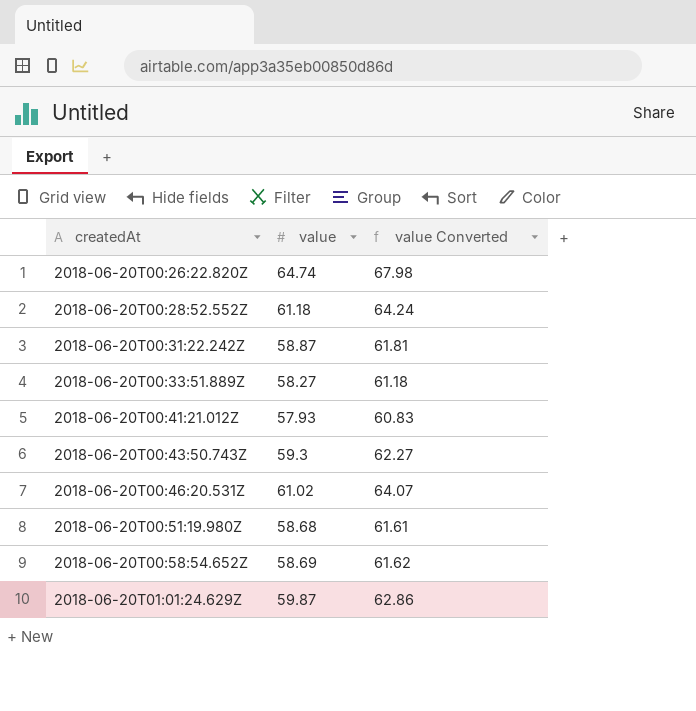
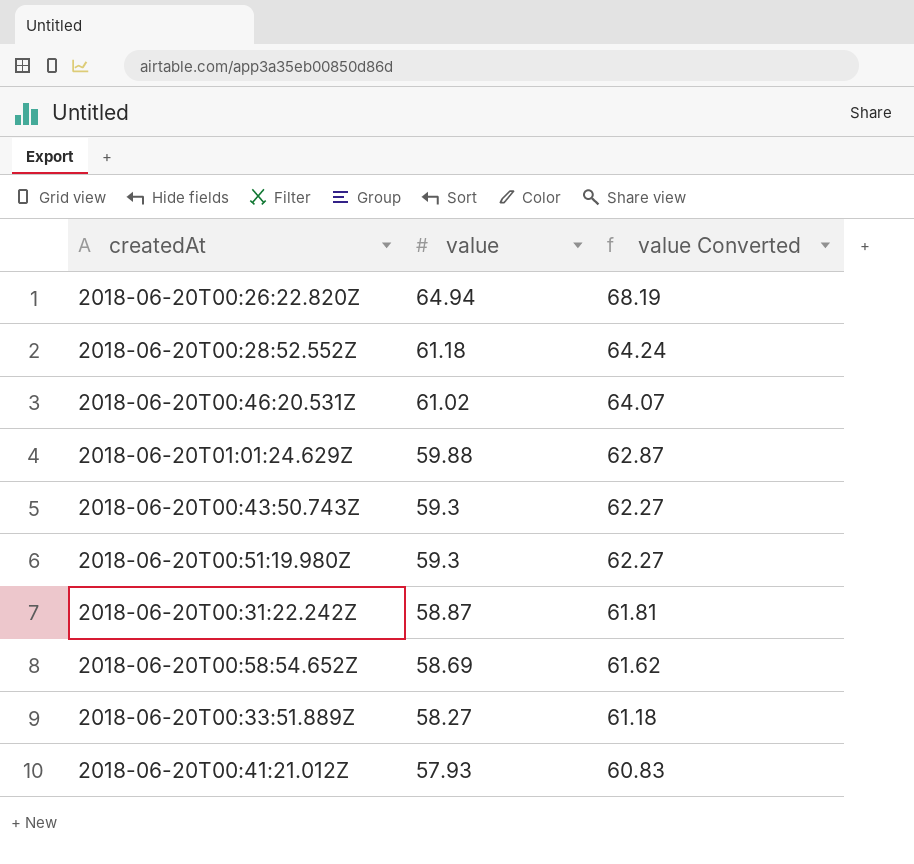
row order: createdAt ascending -> value descending
2018-06-20T00:26:22.820Z | value: 64.74 -> 64.94
2018-06-20T00:26:22.820Z | value Converted: 67.98 -> 68.19
2018-06-20T01:01:24.629Z | value: 59.87 -> 59.88
2018-06-20T01:01:24.629Z | value Converted: 62.86 -> 62.87
2018-06-20T00:51:19.980Z | value: 58.68 -> 59.3
2018-06-20T00:51:19.980Z | value Converted: 61.61 -> 62.27

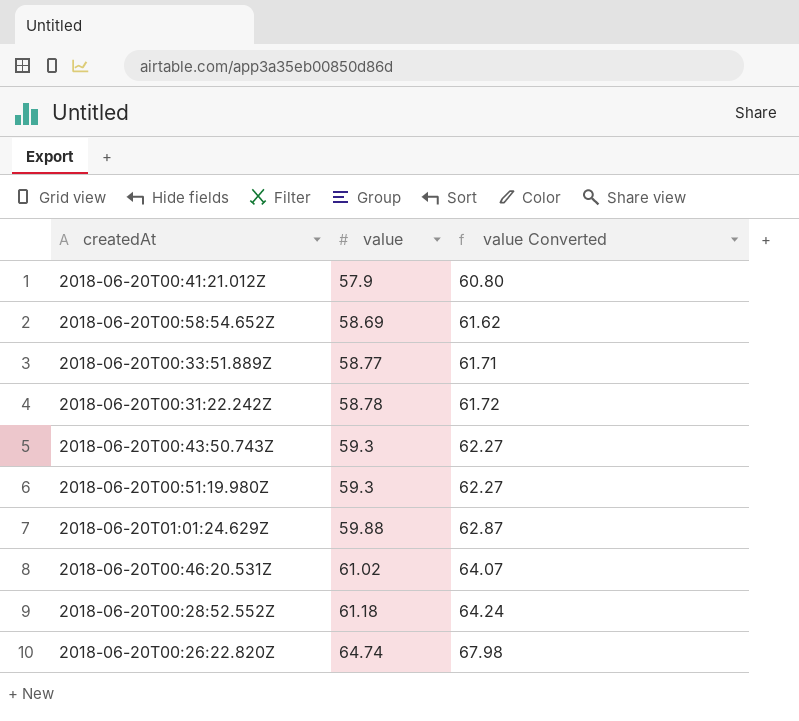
row order: value descending -> value ascending
2018-06-20T00:41:21.012Z | value: 57.93 -> 57.9
2018-06-20T00:41:21.012Z | value Converted: 60.83 -> 60.80
2018-06-20T00:33:51.889Z | value: 58.27 -> 58.77
2018-06-20T00:33:51.889Z | value Converted: 61.18 -> 61.71
2018-06-20T00:31:22.242Z | value: 58.87 -> 58.78
2018-06-20T00:31:22.242Z | value Converted: 61.81 -> 61.72
2018-06-20T00:26:22.820Z | value: 64.94 -> 64.74
2018-06-20T00:26:22.820Z | value Converted: 68.19 -> 67.98

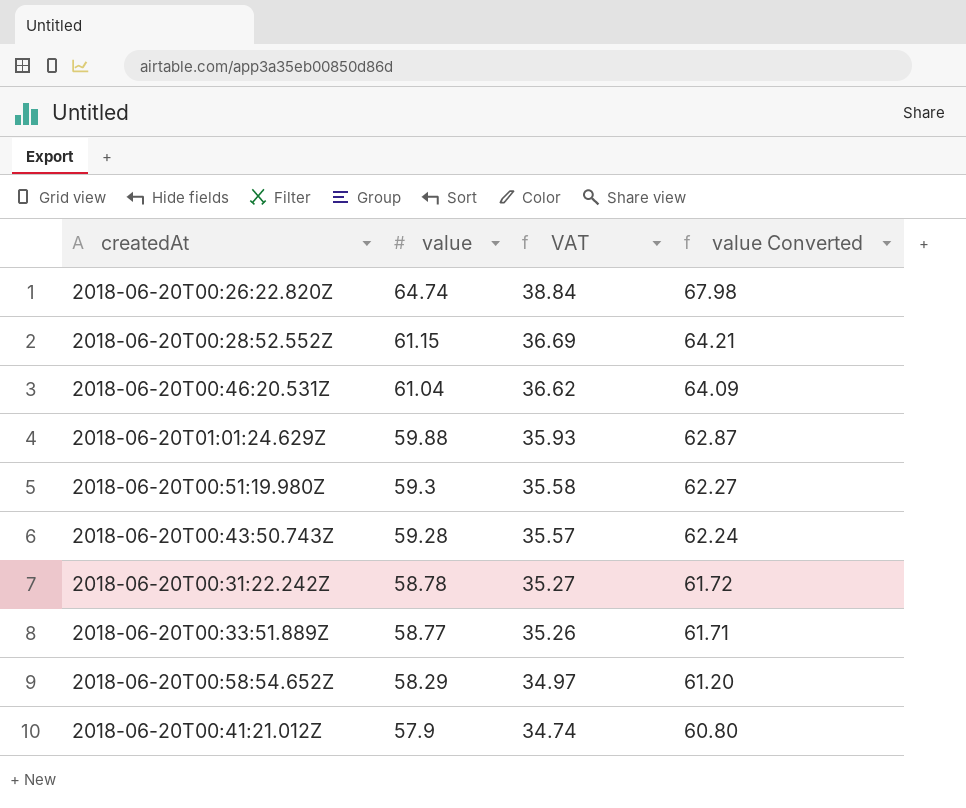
row order: value ascending -> value descending
column VAT | formula: none -> [value] * 0.6
2018-06-20T00:28:52.552Z | value: 61.18 -> 61.15
2018-06-20T00:28:52.552Z | value Converted: 64.24 -> 64.21
2018-06-20T00:46:20.531Z | value: 61.02 -> 61.04
2018-06-20T00:46:20.531Z | value Converted: 64.07 -> 64.09
2018-06-20T00:43:50.743Z | value: 59.3 -> 59.28
2018-06-20T00:43:50.743Z | value Converted: 62.27 -> 62.24
2018-06-20T00:58:54.652Z | value: 58.69 -> 58.29
2018-06-20T00:58:54.652Z | value Converted: 61.62 -> 61.20

